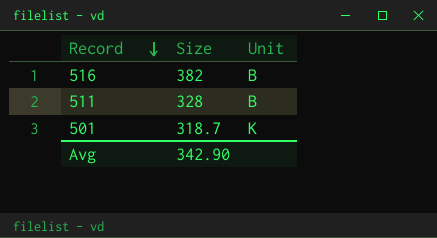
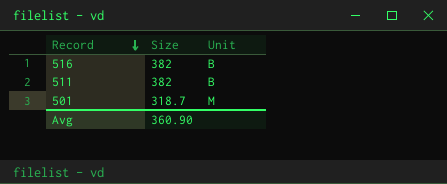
511 | Size: 328 -> 382
501 | Unit: K -> M
Avg | Size: 342.90 -> 360.90

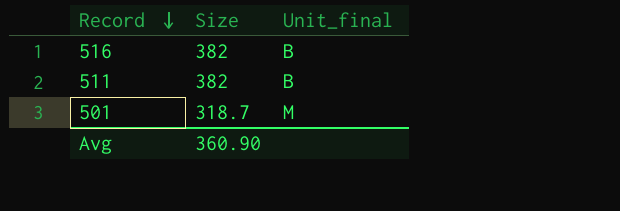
column name: Unit -> Unit_final

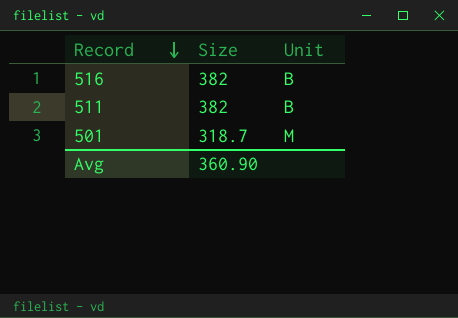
column name: Unit_final -> Unit

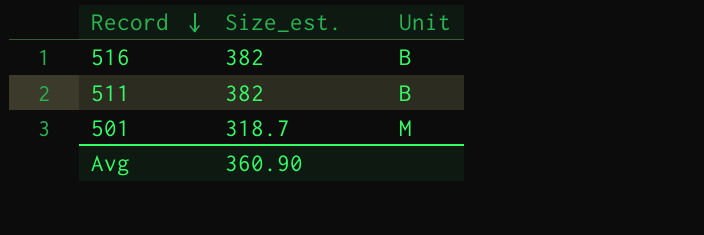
column name: Size -> Size_est.

